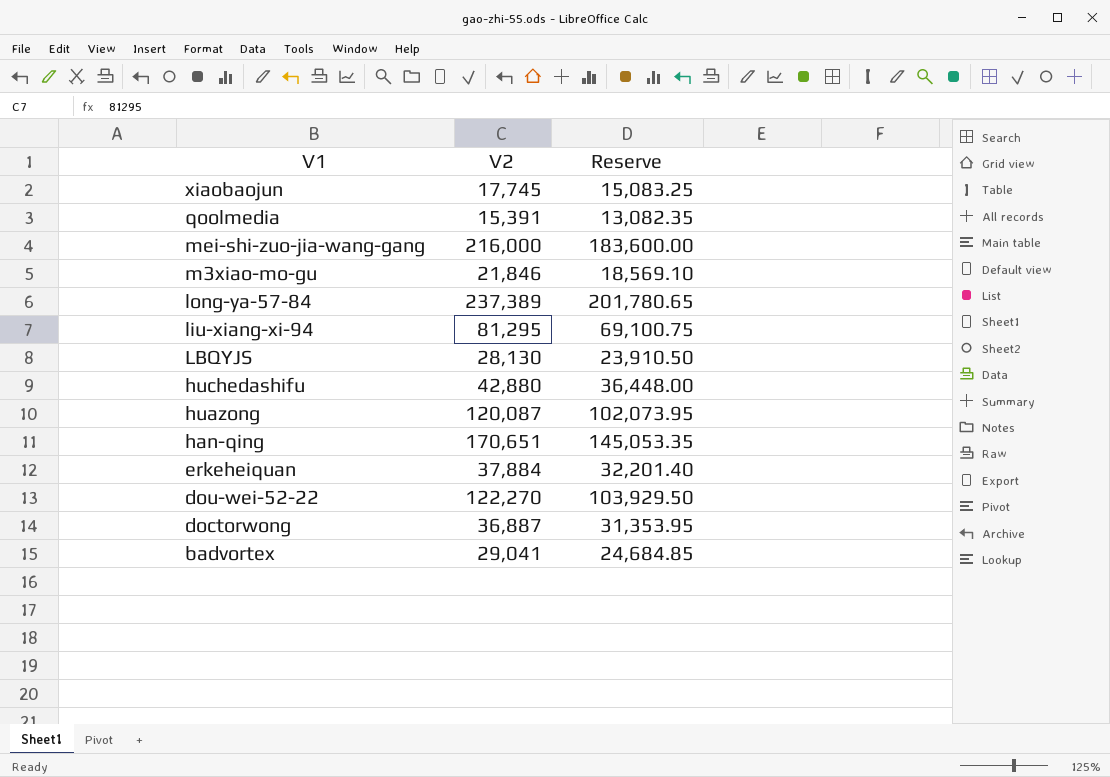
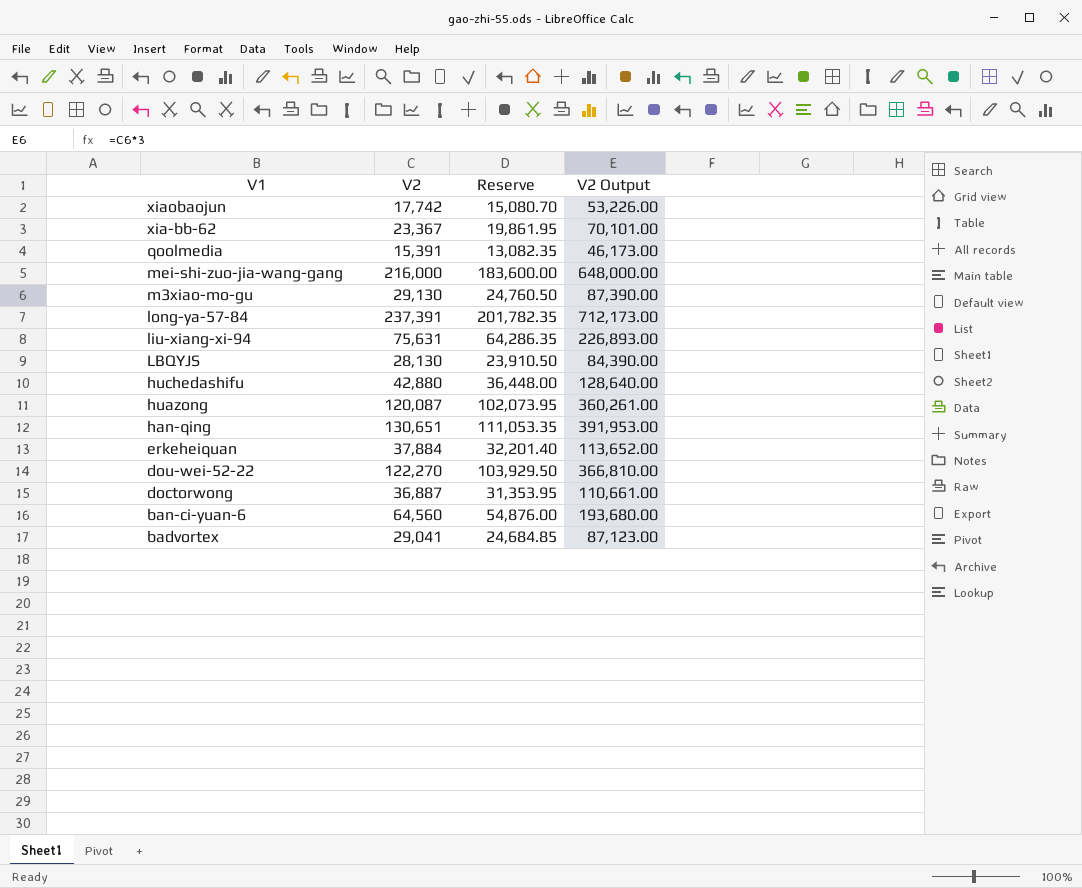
column V2 Output | formula: none -> [V2] * 3
xiaobaojun | V2: 17,745 -> 17,742
xiaobaojun | Reserve: 15,083.25 -> 15,080.70
row xia-bb-62: none -> 23,367 | 19,861.95 | 70,101.00
m3xiao-mo-gu | V2: 21,846 -> 29,130
m3xiao-mo-gu | Reserve: 18,569.10 -> 24,760.50
long-ya-57-84 | V2: 237,389 -> 237,391
long-ya-57-84 | Reserve: 201,780.65 -> 201,782.35
liu-xiang-xi-94 | V2: 81,295 -> 75,631
liu-xiang-xi-94 | Reserve: 69,100.75 -> 64,286.35
han-qing | V2: 170,651 -> 130,651
han-qing | Reserve: 145,053.35 -> 111,053.35
row ban-ci-yuan-6: none -> 64,560 | 54,876.00 | 193,680.00

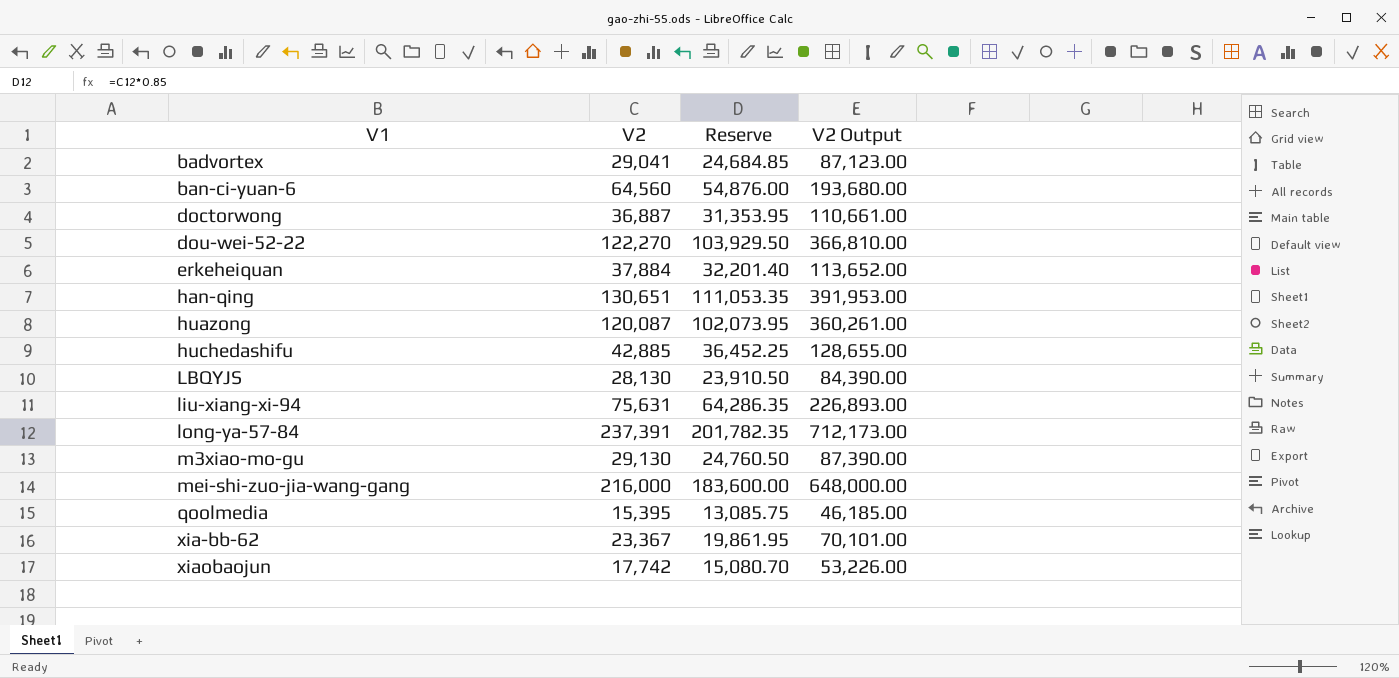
row order: V1 descending -> V1 ascending
huchedashifu | V2: 42,880 -> 42,885
huchedashifu | Reserve: 36,448.00 -> 36,452.25
huchedashifu | V2 Output: 128,640.00 -> 128,655.00
qoolmedia | V2: 15,391 -> 15,395
qoolmedia | Reserve: 13,082.35 -> 13,085.75
qoolmedia | V2 Output: 46,173.00 -> 46,185.00

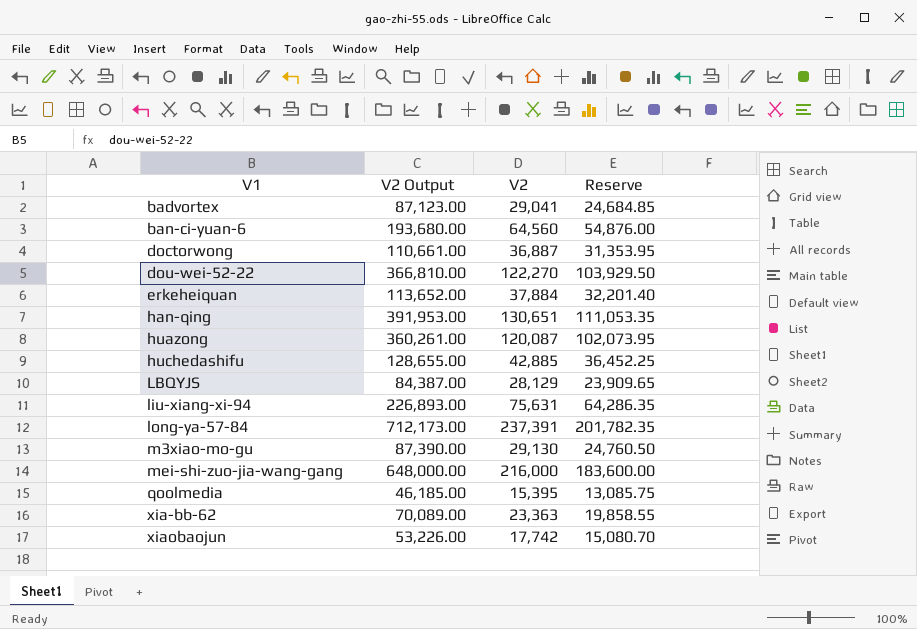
column V2 Output | position: 4 -> 2
LBQYJS | V2 Output: 84,390.00 -> 84,387.00
LBQYJS | V2: 28,130 -> 28,129
LBQYJS | Reserve: 23,910.50 -> 23,909.65
xia-bb-62 | V2 Output: 70,101.00 -> 70,089.00
xia-bb-62 | V2: 23,367 -> 23,363
xia-bb-62 | Reserve: 19,861.95 -> 19,858.55

